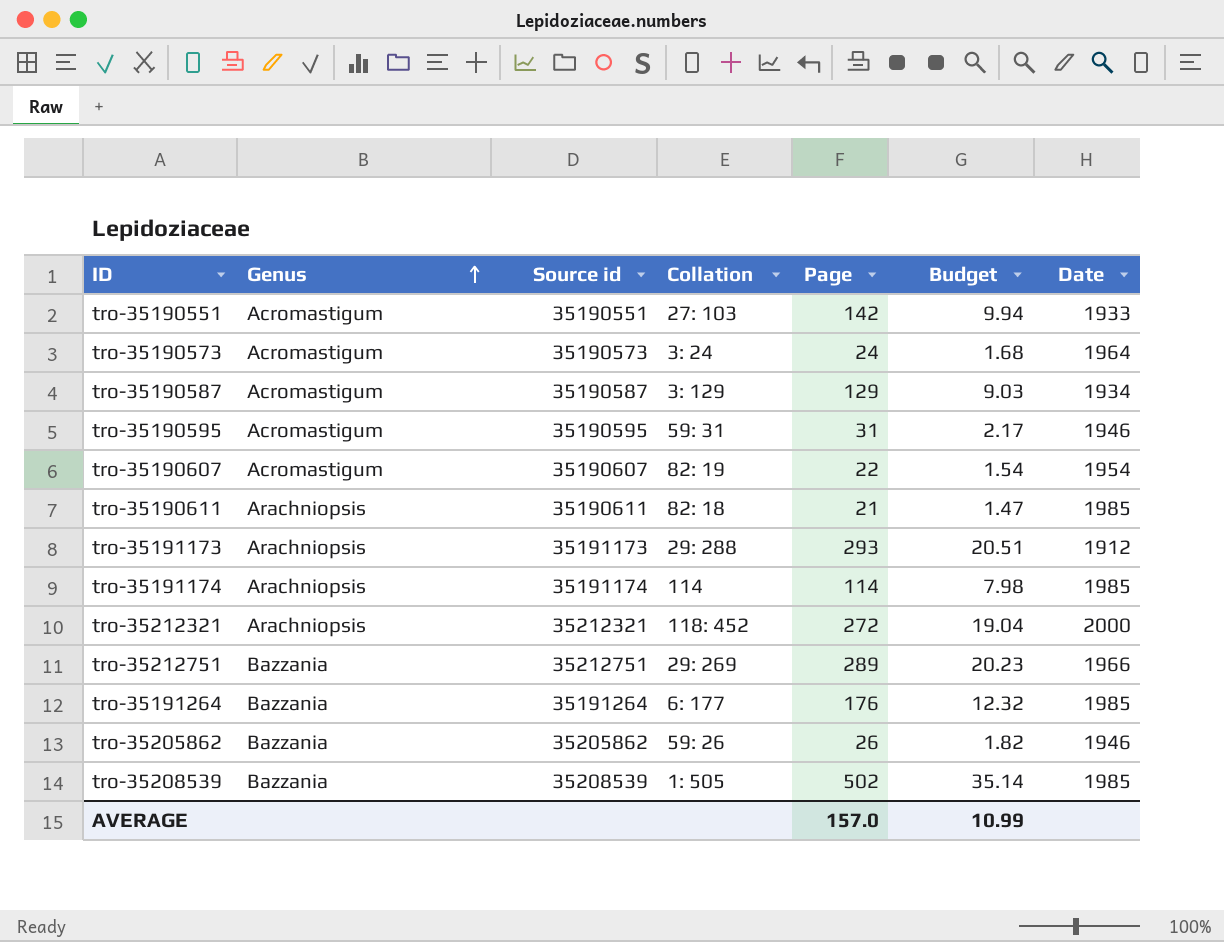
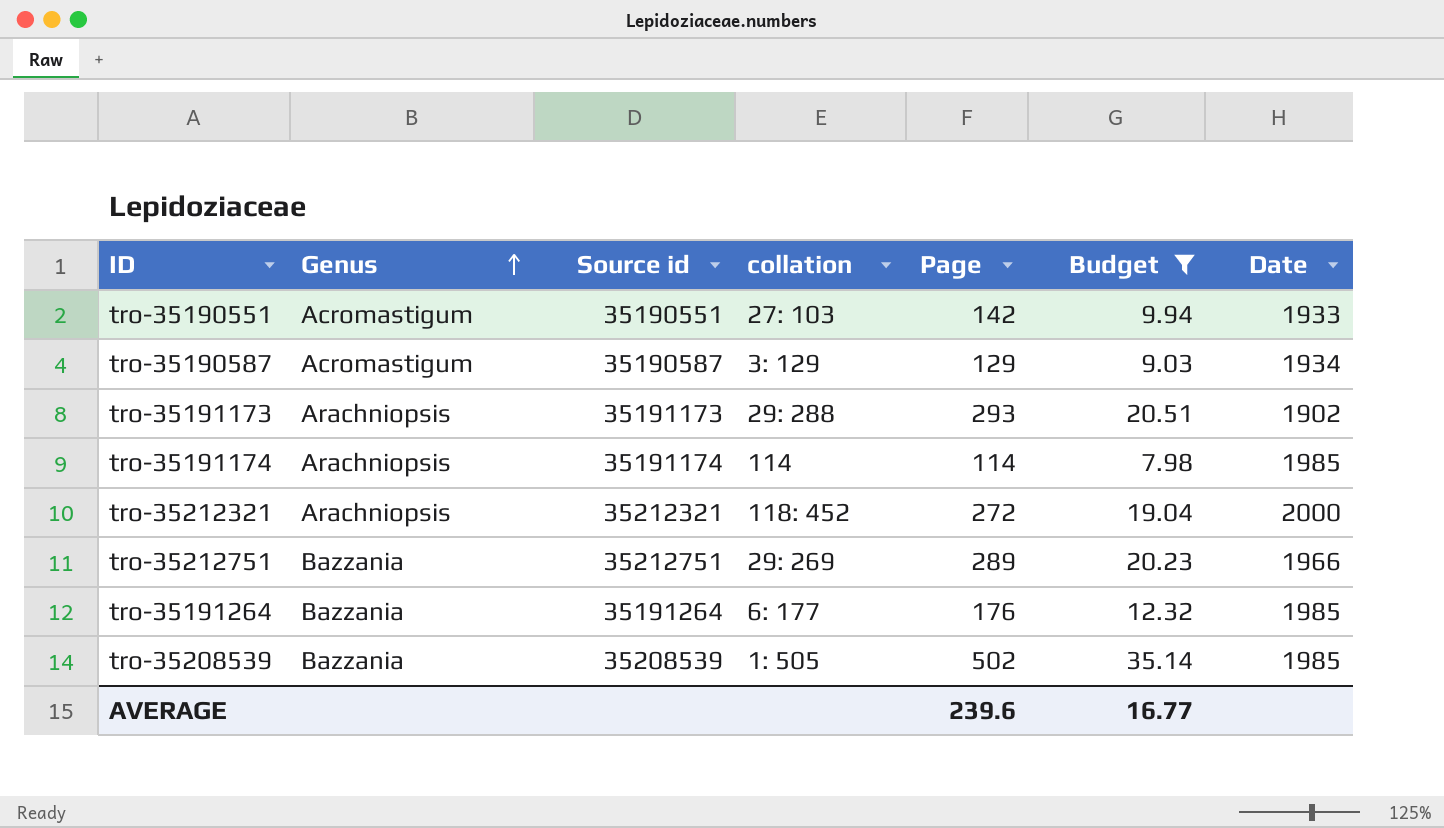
filter: none -> Budget >= 7.98
column name: Collation -> collation
tro-35191173 | Date: 1912 -> 1902
AVERAGE | Page: 157.0 -> 239.6
AVERAGE | Budget: 10.99 -> 16.77

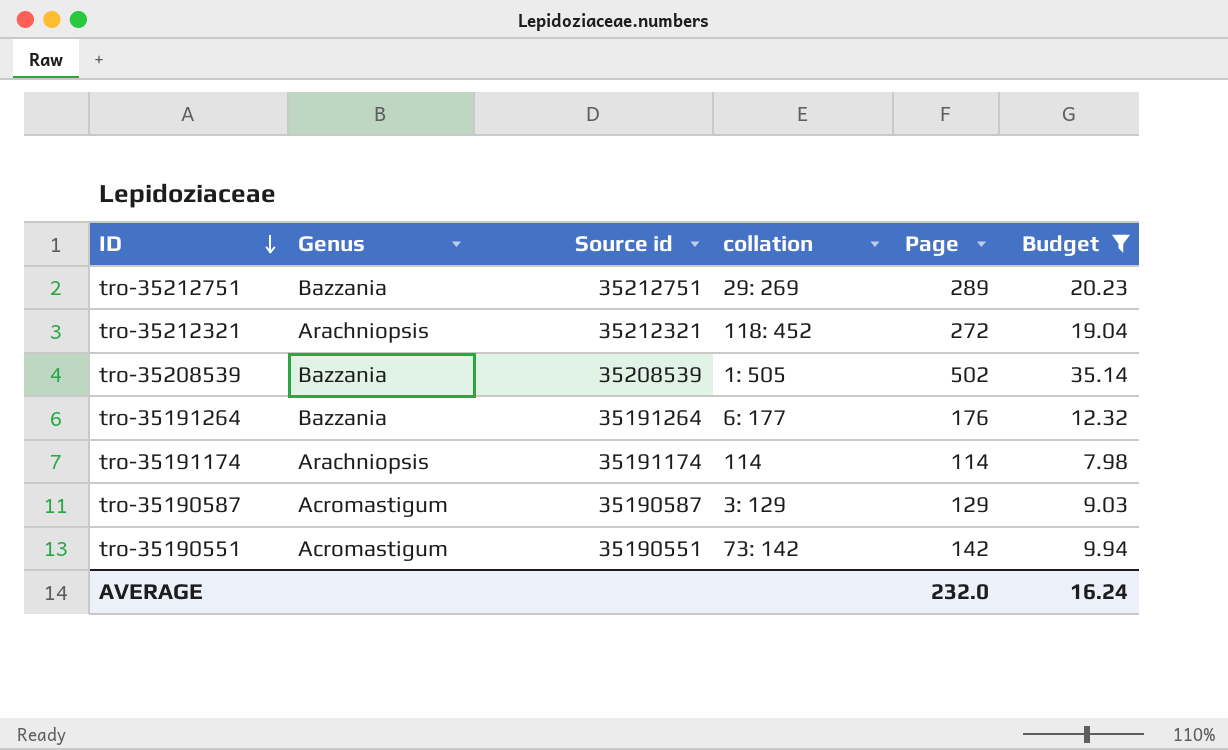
row order: Genus ascending -> ID descending
column Date | position: 7 -> none
row tro-35191173: Arachniopsis | 35191173 | 29: 288 | 293 | 20.51 | 1902 -> none
tro-35190551 | collation: 27: 103 -> 73: 142
AVERAGE | Page: 239.6 -> 232.0
AVERAGE | Budget: 16.77 -> 16.24

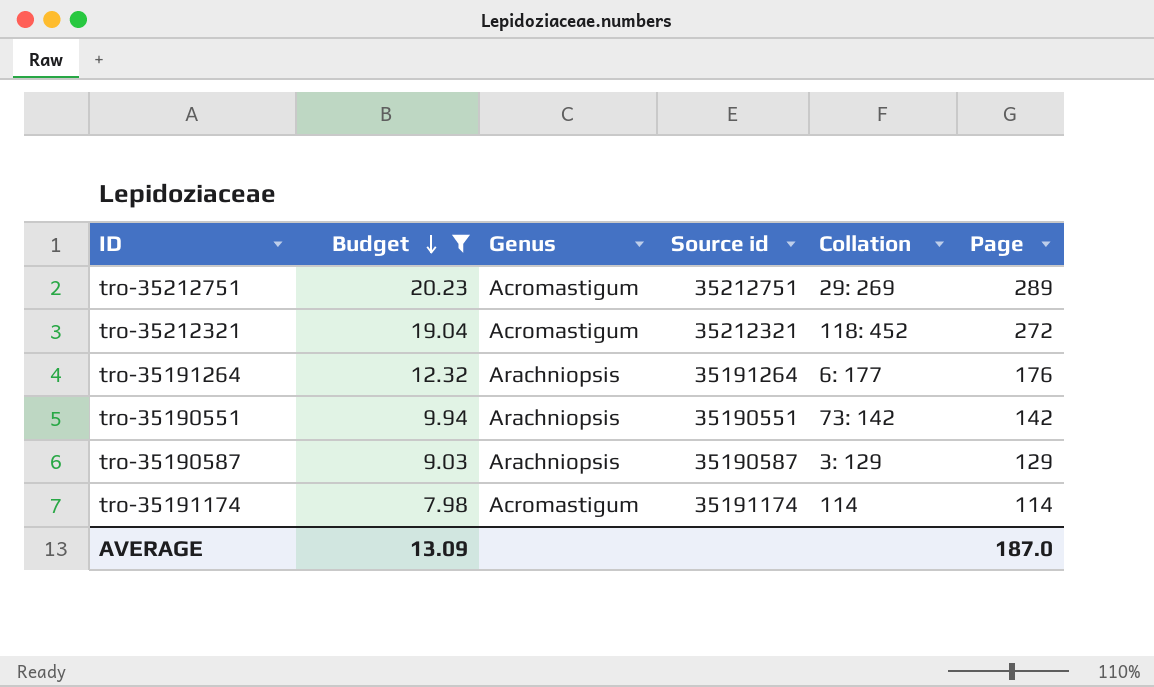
row order: ID descending -> Budget descending
column Budget | position: 6 -> 2
column name: collation -> Collation
row tro-35208539: Bazzania | 35208539 | 1: 505 | 502 | 35.14 -> none
tro-35212751 | Genus: Bazzania -> Acromastigum
tro-35212321 | Genus: Arachniopsis -> Acromastigum
tro-35191264 | Genus: Bazzania -> Arachniopsis
tro-35190551 | Genus: Acromastigum -> Arachniopsis
tro-35190587 | Genus: Acromastigum -> Arachniopsis
tro-35191174 | Genus: Arachniopsis -> Acromastigum
AVERAGE | Budget: 16.24 -> 13.09
AVERAGE | Page: 232.0 -> 187.0

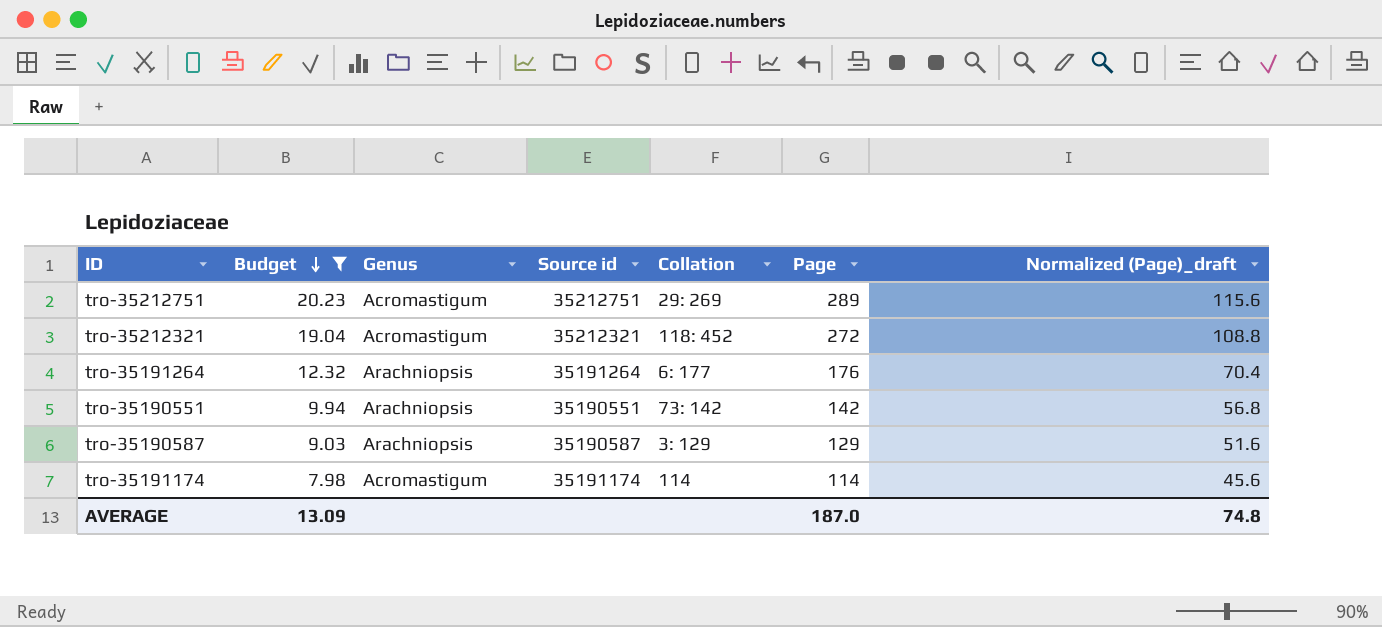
column Normalized (Page)_draft | formula: none -> [Page] * 0.4

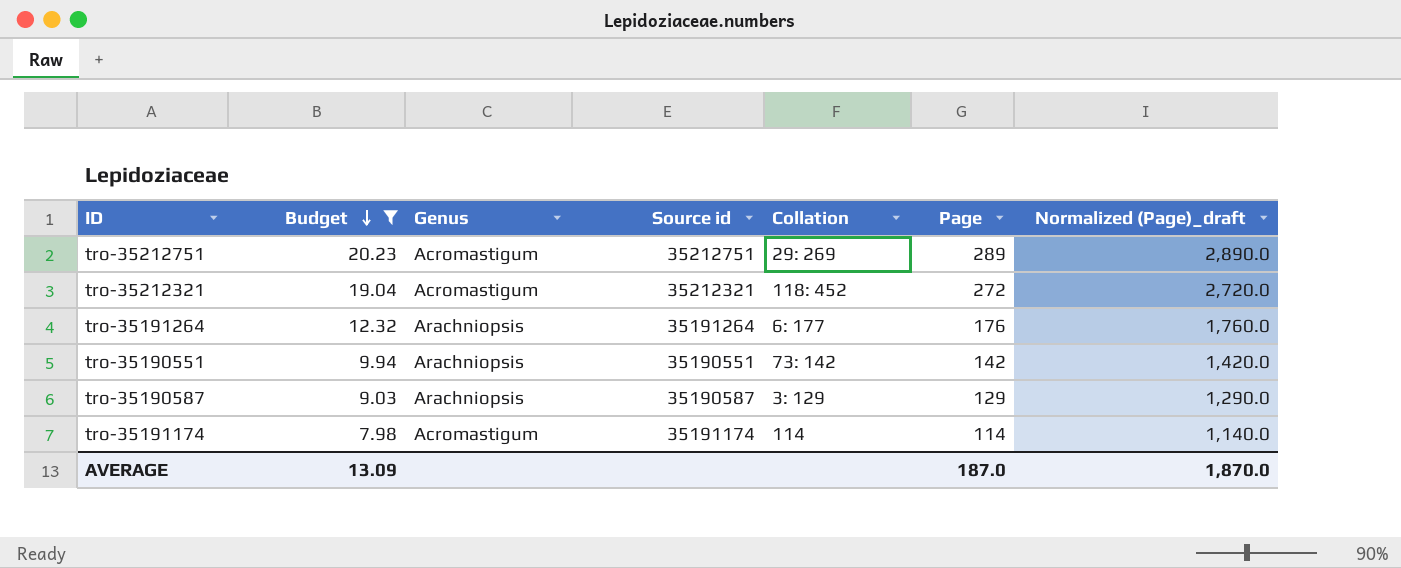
column Normalized (Page)_draft | formula: [Page] * 0.4 -> [Page] * 10
AVERAGE | Normalized (Page)_draft: 74.8 -> 1,870.0

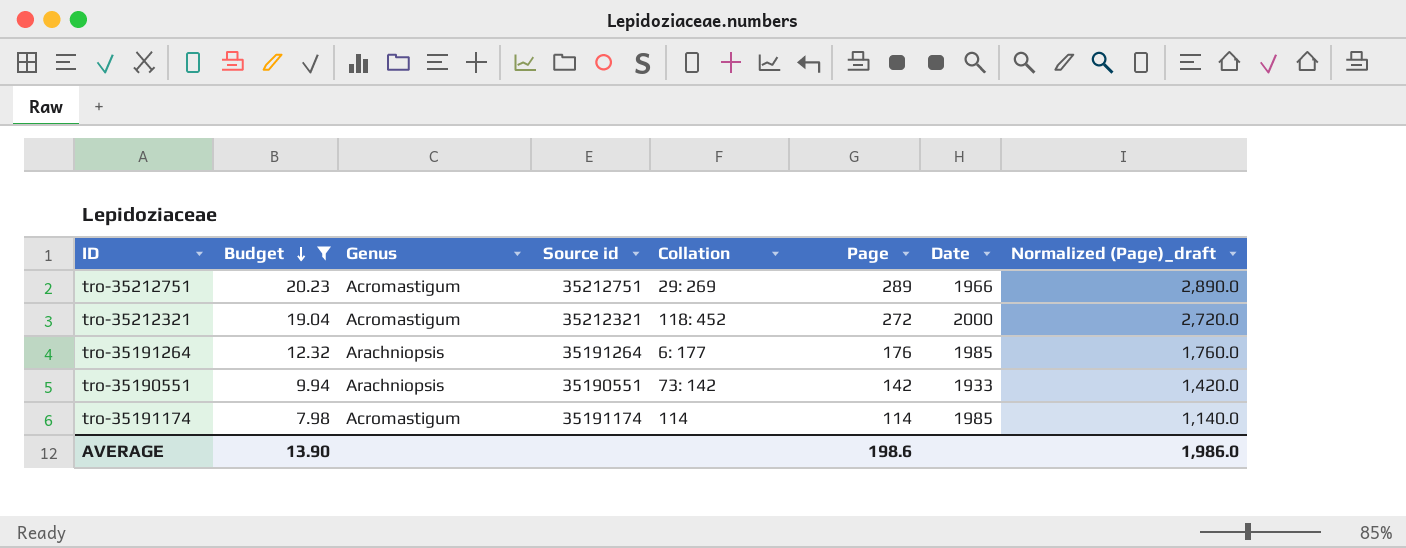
column Date | position: none -> 7
row tro-35190587: 9.03 | Arachniopsis | 35190587 | 3: 129 | 129 | 1,290.0 -> none
AVERAGE | Budget: 13.09 -> 13.90
AVERAGE | Page: 187.0 -> 198.6
AVERAGE | Normalized (Page)_draft: 1,870.0 -> 1,986.0

